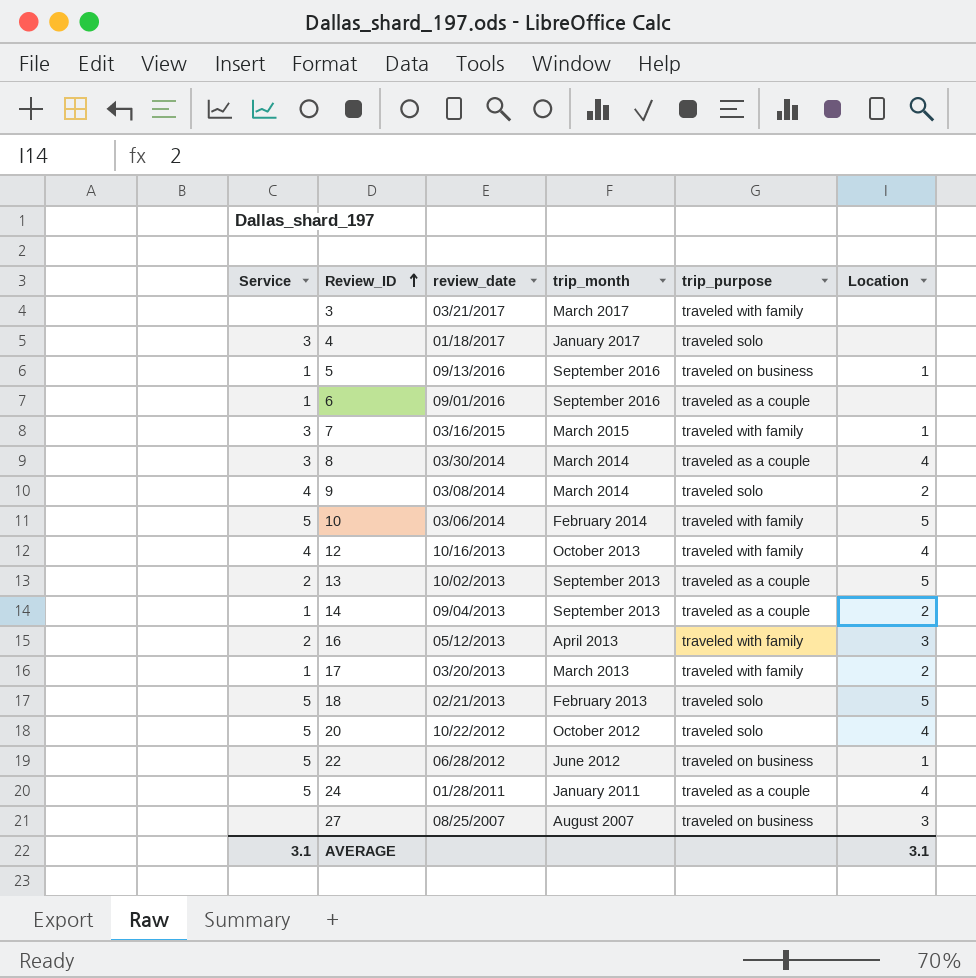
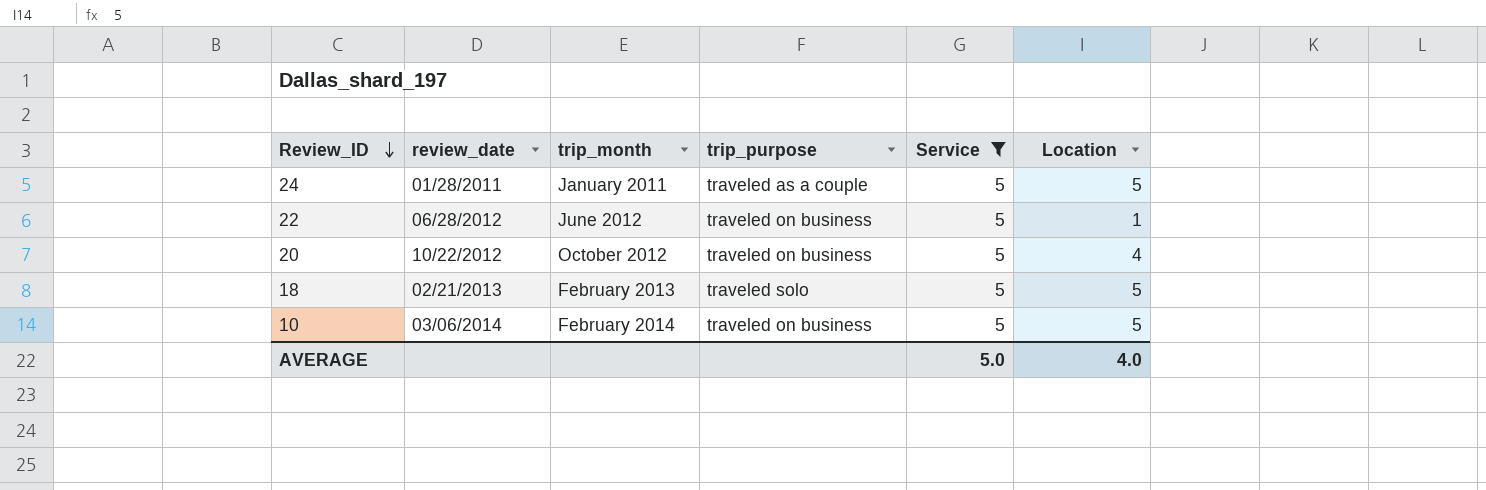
filter: none -> Service = 5
row order: Review_ID ascending -> Review_ID descending
column Service | position: 1 -> 5
24 | Location: 4 -> 5
20 | trip_purpose: traveled solo -> traveled on business
10 | trip_purpose: traveled with family -> traveled on business
AVERAGE | Service: 3.1 -> 5.0
AVERAGE | Location: 3.1 -> 4.0

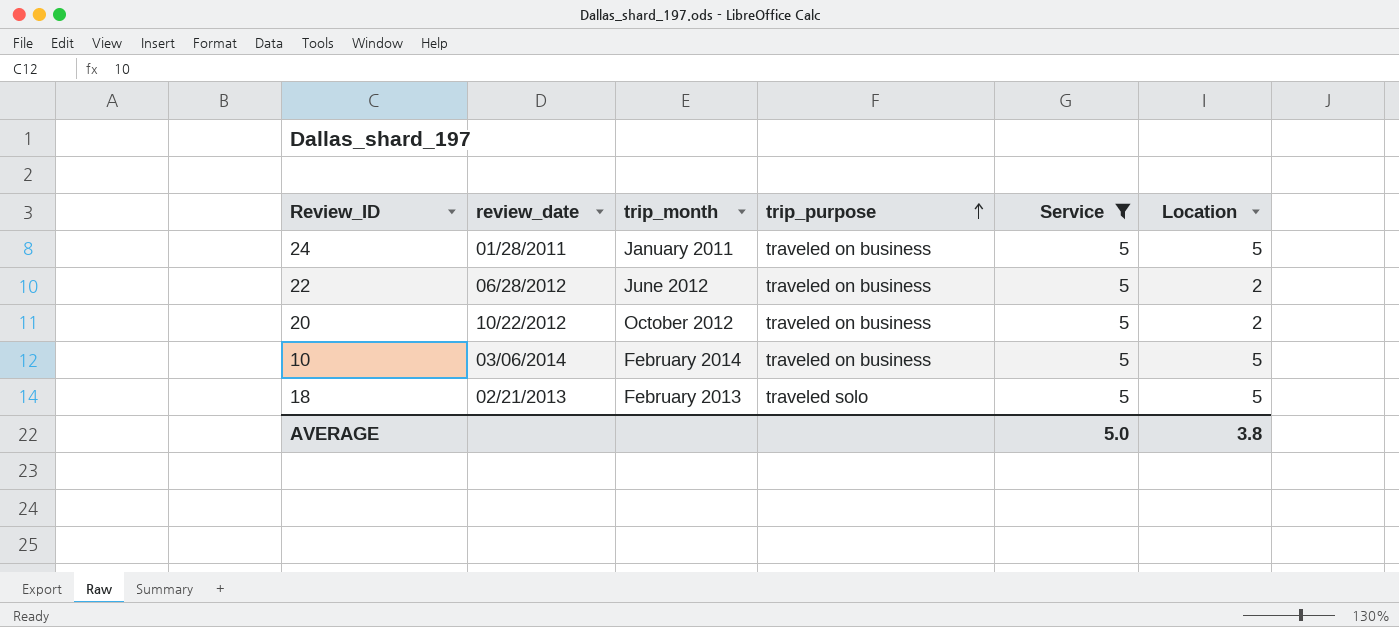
row order: Review_ID descending -> trip_purpose ascending
24 | trip_purpose: traveled as a couple -> traveled on business
22 | Location: 1 -> 2
20 | Location: 4 -> 2
AVERAGE | Location: 4.0 -> 3.8

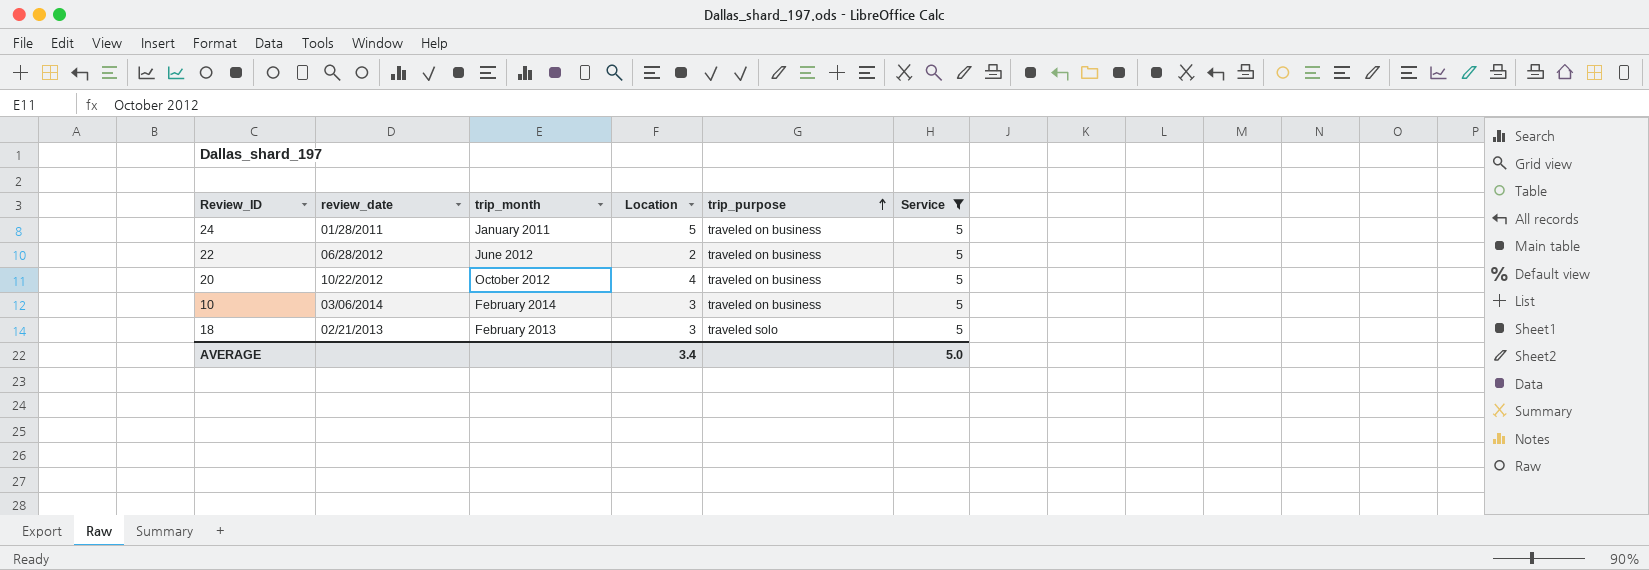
column Location | position: 6 -> 4
20 | Location: 2 -> 4
10 | Location: 5 -> 3
18 | Location: 5 -> 3
AVERAGE | Location: 3.8 -> 3.4

